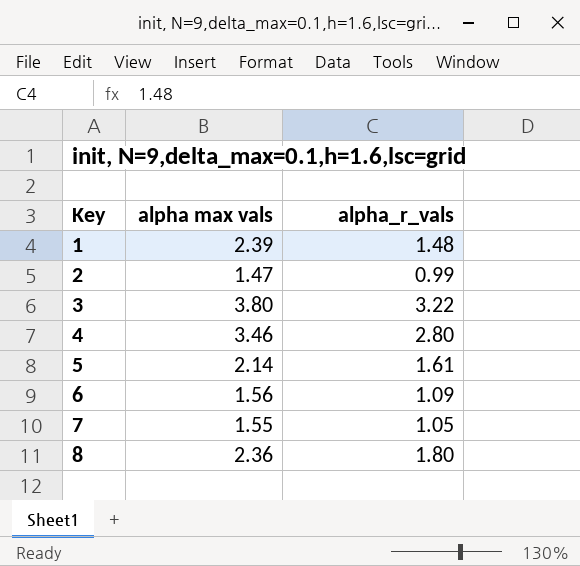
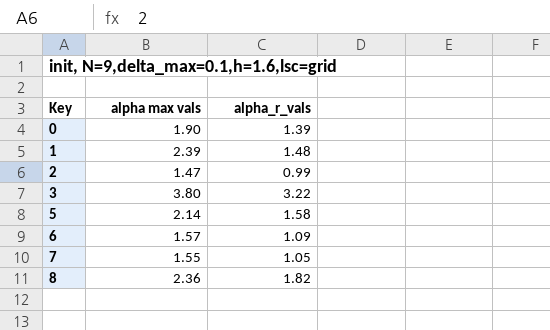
row 4: 3.46 | 2.80 -> none
row 0: none -> 1.90 | 1.39
5 | alpha_r_vals: 1.61 -> 1.58
6 | alpha max vals: 1.56 -> 1.57
8 | alpha_r_vals: 1.80 -> 1.82

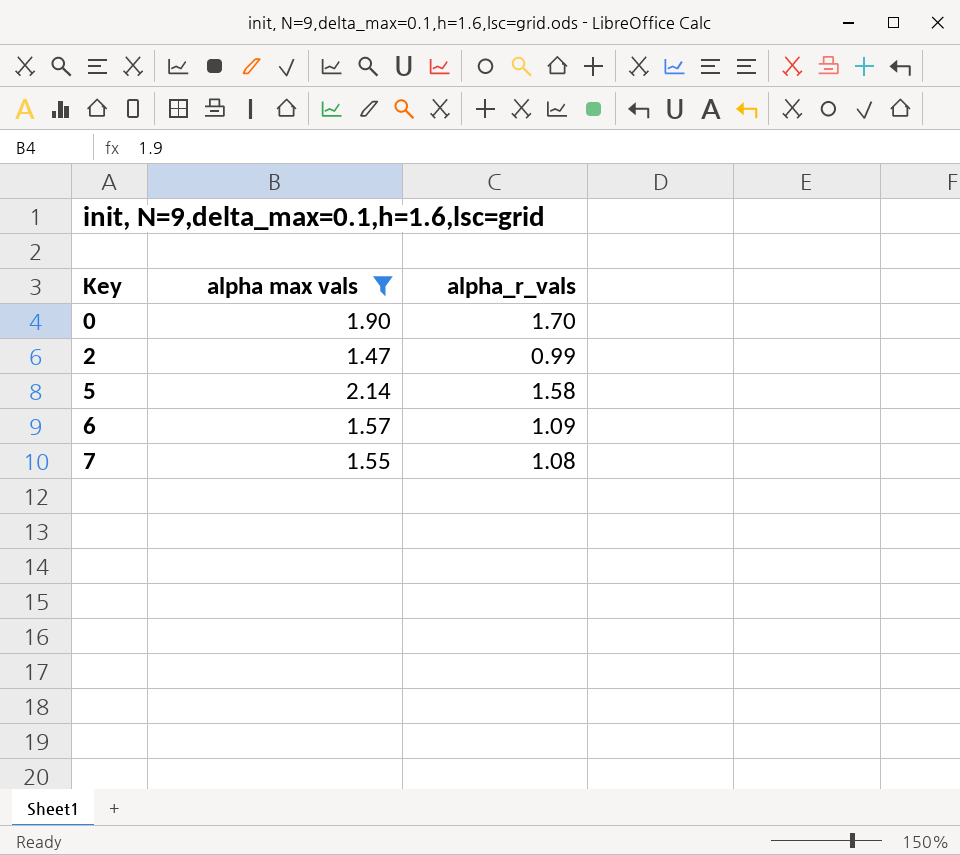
filter: none -> alpha max vals <= 2.14
0 | alpha_r_vals: 1.39 -> 1.70
7 | alpha_r_vals: 1.05 -> 1.08

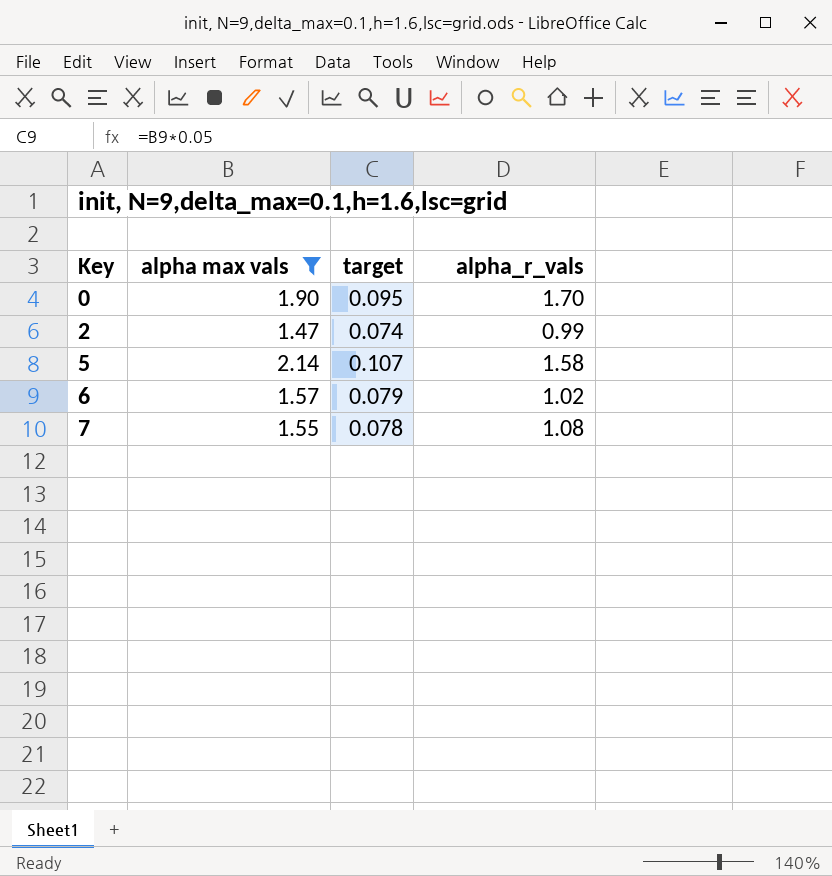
column target | formula: none -> [alpha max vals] * 0.05
6 | alpha_r_vals: 1.09 -> 1.02

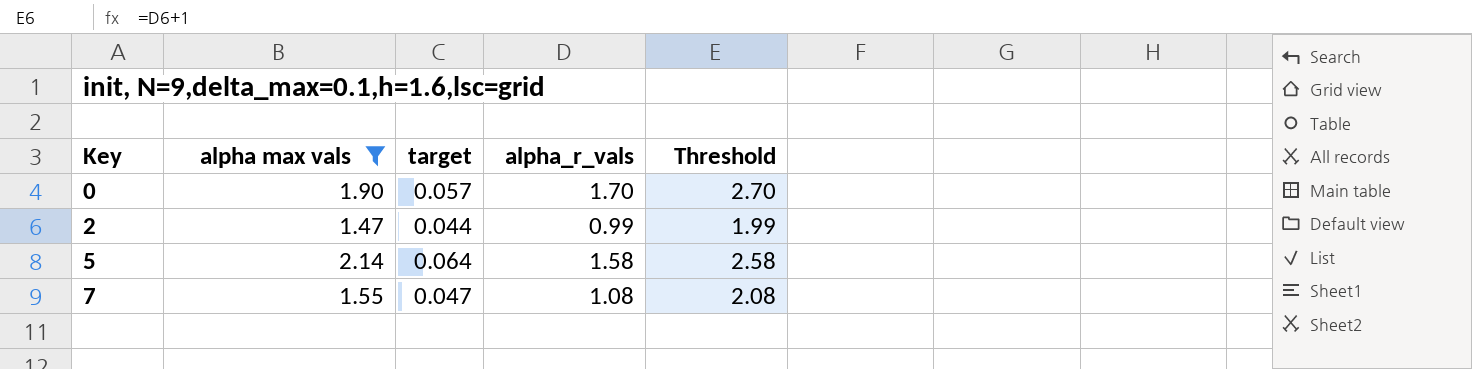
column target | formula: [alpha max vals] * 0.05 -> [alpha max vals] * 0.03
column Threshold | formula: none -> [alpha_r_vals] + 1
row 6: 1.57 | 0.079 | 1.02 -> none

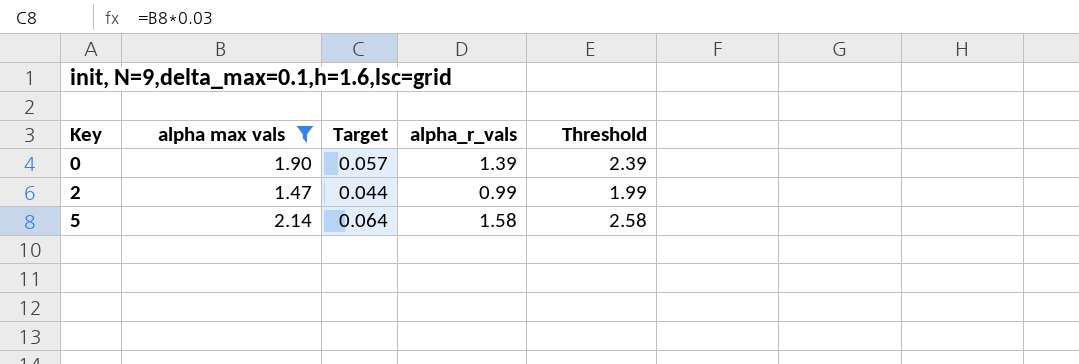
column name: target -> Target
row 7: 1.55 | 0.047 | 1.08 | 2.08 -> none
0 | alpha_r_vals: 1.70 -> 1.39
0 | Threshold: 2.70 -> 2.39

